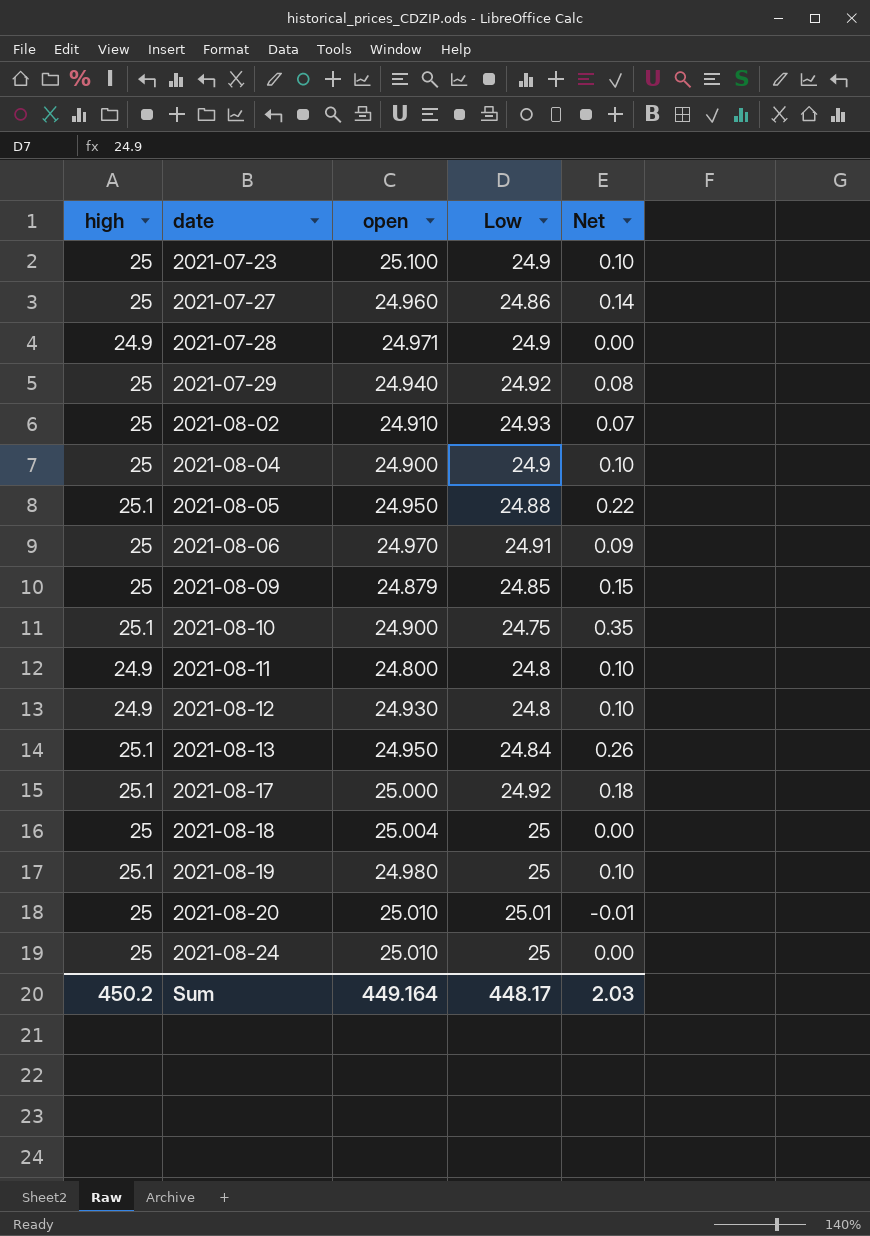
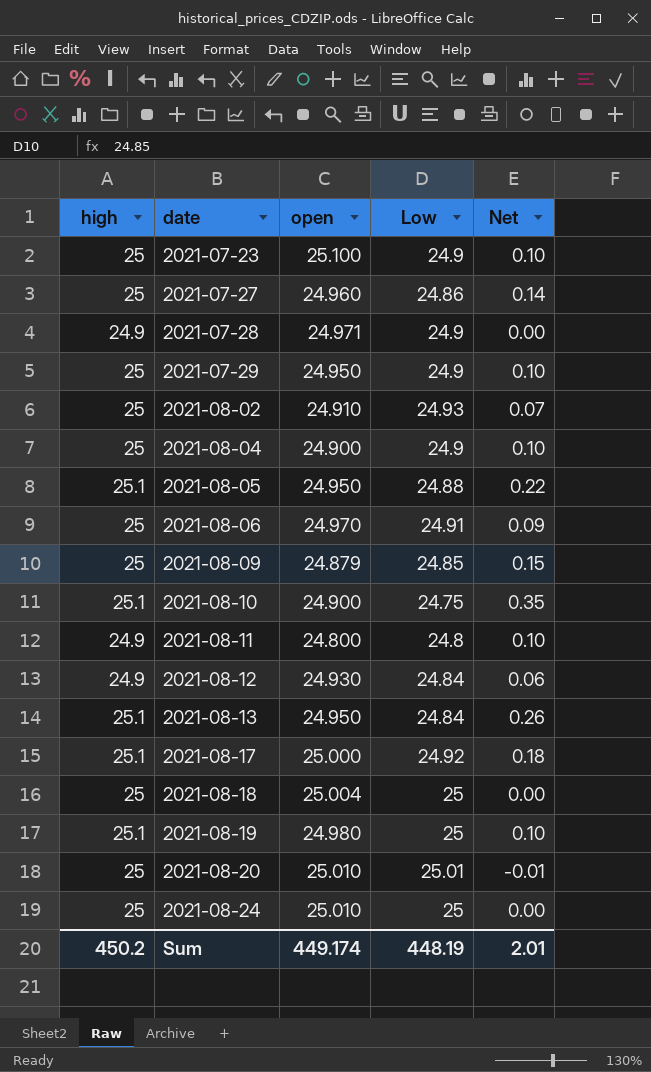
2021-07-29 | open: 24.940 -> 24.950
2021-07-29 | Low: 24.92 -> 24.9
2021-07-29 | Net: 0.08 -> 0.10
2021-08-12 | Low: 24.8 -> 24.84
2021-08-12 | Net: 0.10 -> 0.06
Sum | open: 449.164 -> 449.174
Sum | Low: 448.17 -> 448.19
Sum | Net: 2.03 -> 2.01

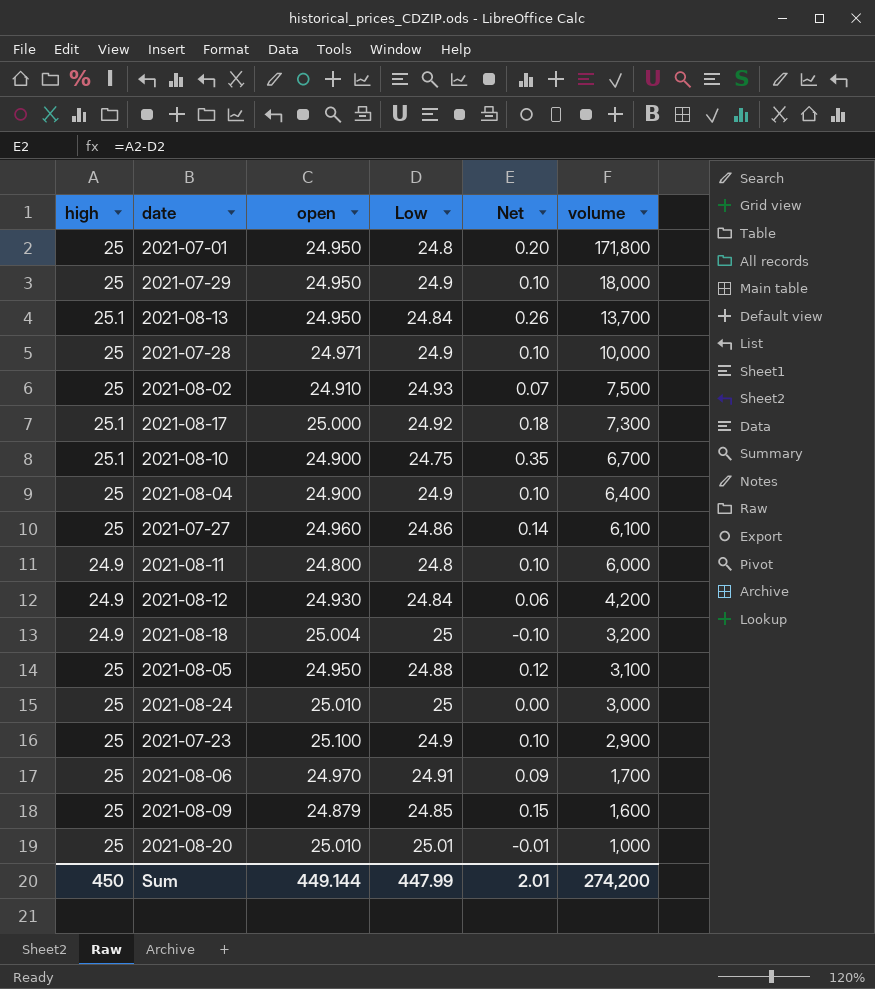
row order: date ascending -> volume descending
column volume | position: none -> 6
row 2021-08-19: 25.1 | 24.980 | 25 | 0.10 -> none
row 2021-07-01: none -> 25 | 24.950 | 24.8 | 0.20 | 171,800
2021-07-28 | high: 24.9 -> 25
2021-07-28 | Net: 0.00 -> 0.10
2021-08-18 | high: 25 -> 24.9
2021-08-18 | Net: 0.00 -> -0.10
2021-08-05 | high: 25.1 -> 25
2021-08-05 | Net: 0.22 -> 0.12
Sum | high: 450.2 -> 450
Sum | open: 449.174 -> 449.144
Sum | Low: 448.19 -> 447.99

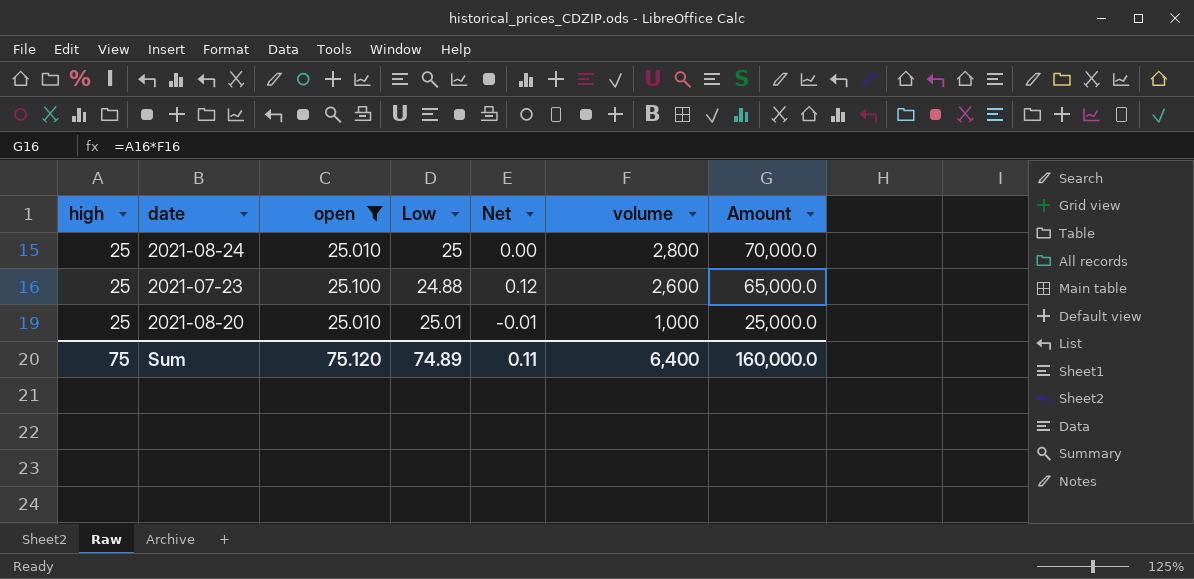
filter: none -> open >= 25.010
column Amount | formula: none -> [high] * [volume]
2021-08-24 | volume: 3,000 -> 2,800
2021-07-23 | Low: 24.9 -> 24.88
2021-07-23 | Net: 0.10 -> 0.12
2021-07-23 | volume: 2,900 -> 2,600
Sum | high: 450 -> 75
Sum | open: 449.144 -> 75.120
Sum | Low: 447.99 -> 74.89
Sum | Net: 2.01 -> 0.11
Sum | volume: 274,200 -> 6,400

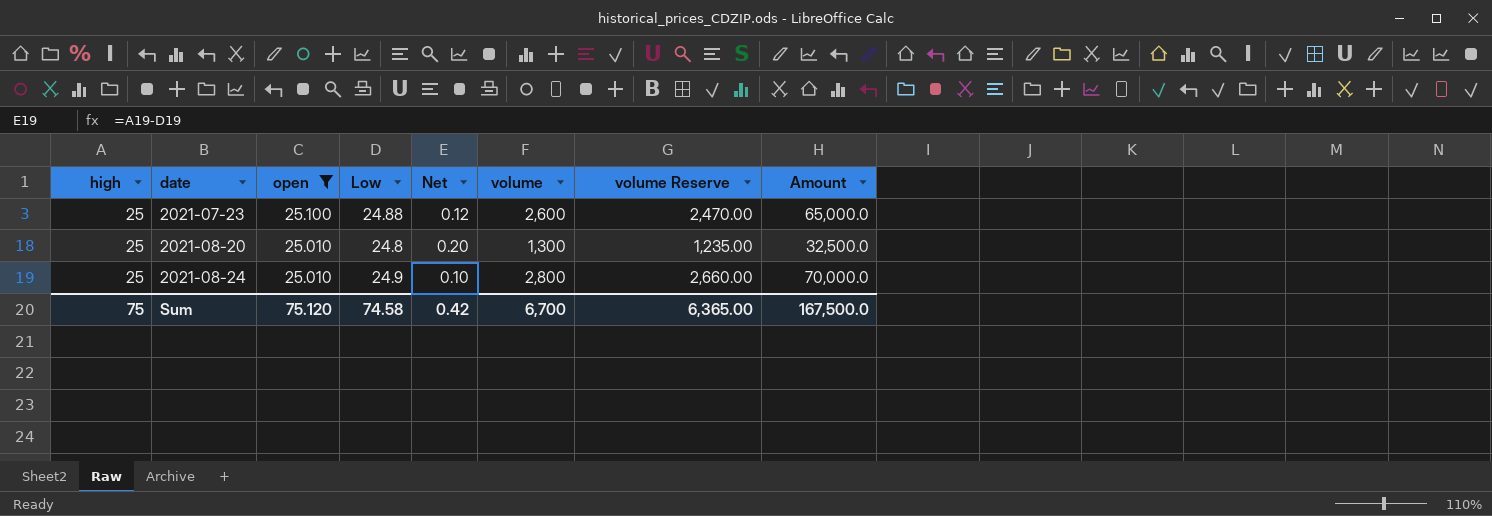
row order: volume descending -> date ascending
column volume Reserve | formula: none -> [volume] * 0.95
2021-08-20 | Low: 25.01 -> 24.8
2021-08-20 | Net: -0.01 -> 0.20
2021-08-20 | volume: 1,000 -> 1,300
2021-08-20 | Amount: 25,000.0 -> 32,500.0
2021-08-24 | Low: 25 -> 24.9
2021-08-24 | Net: 0.00 -> 0.10
Sum | Low: 74.89 -> 74.58
Sum | Net: 0.11 -> 0.42
Sum | volume: 6,400 -> 6,700
Sum | Amount: 160,000.0 -> 167,500.0

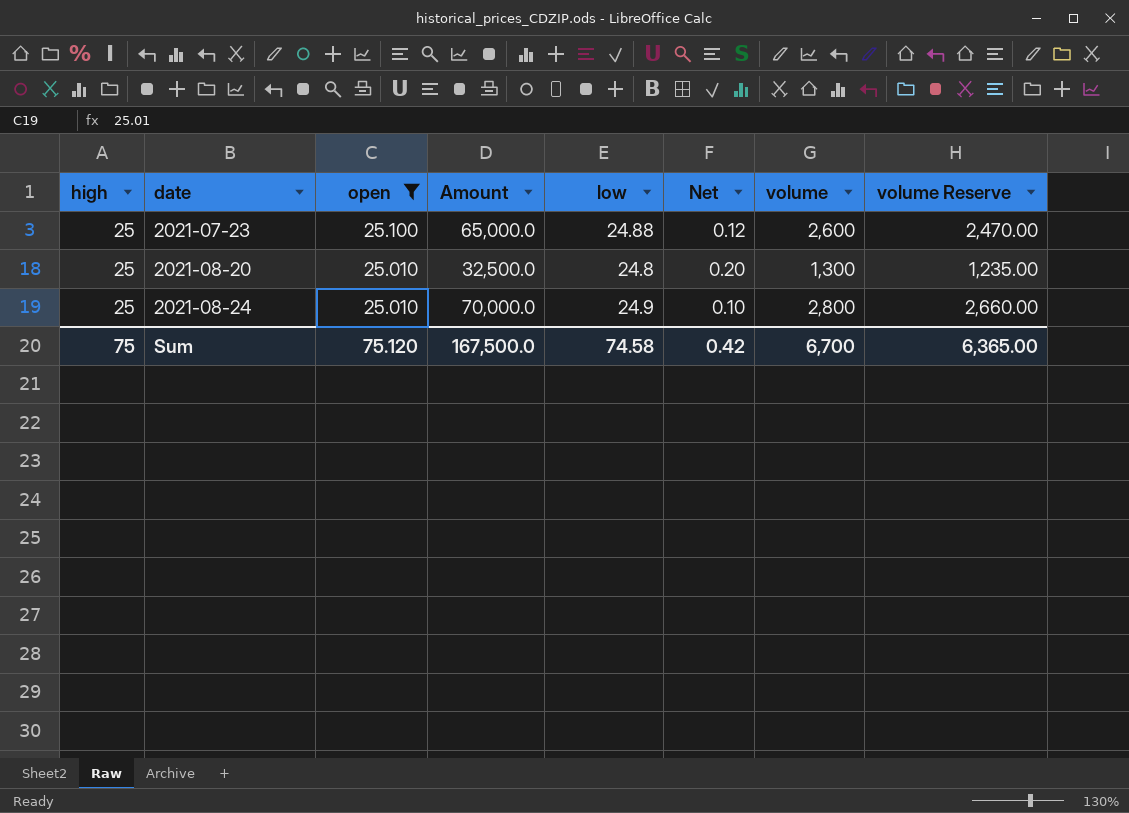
column Amount | position: 8 -> 4
column name: Low -> low

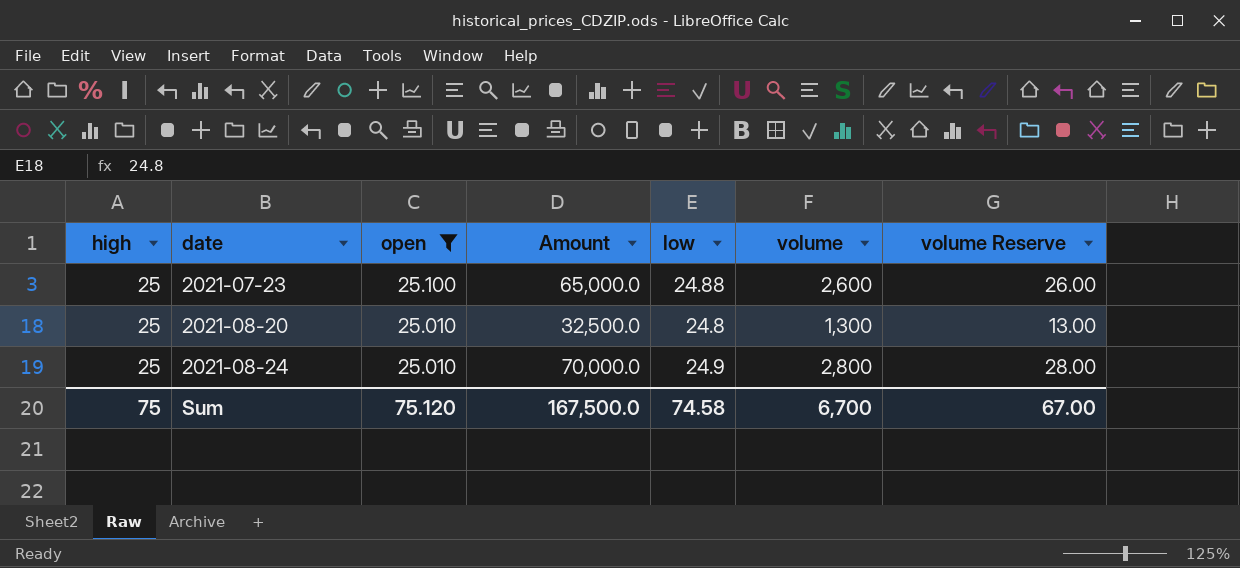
column Net | formula: [high] - [low] -> none
column volume Reserve | formula: [volume] * 0.95 -> [volume] * 0.01
Sum | volume Reserve: 6,365.00 -> 67.00

